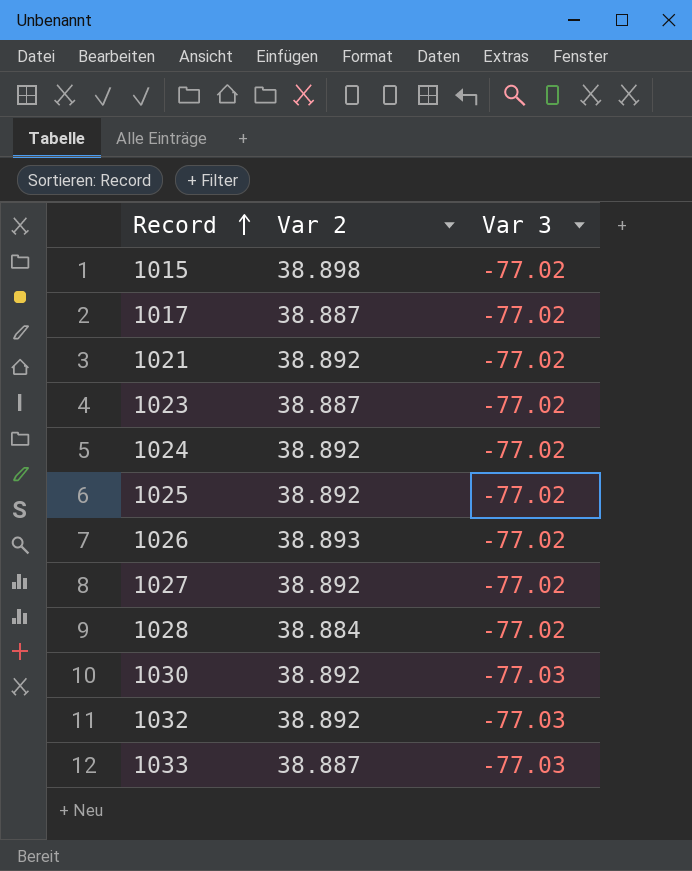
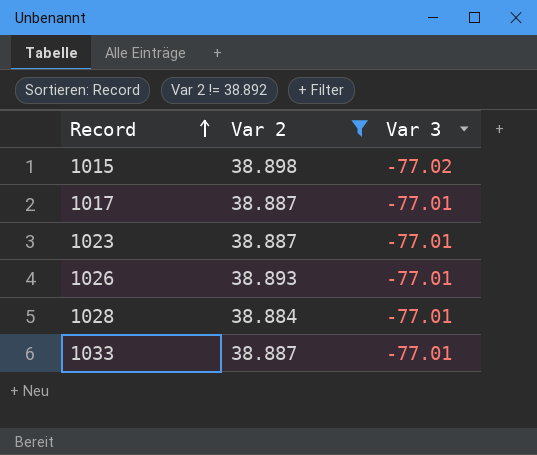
filter: none -> Var 2 != 38.892
1017 | Var 3: -77.02 -> -77.01
1023 | Var 3: -77.02 -> -77.01
1026 | Var 3: -77.02 -> -77.01
1028 | Var 3: -77.02 -> -77.01
1033 | Var 3: -77.03 -> -77.01

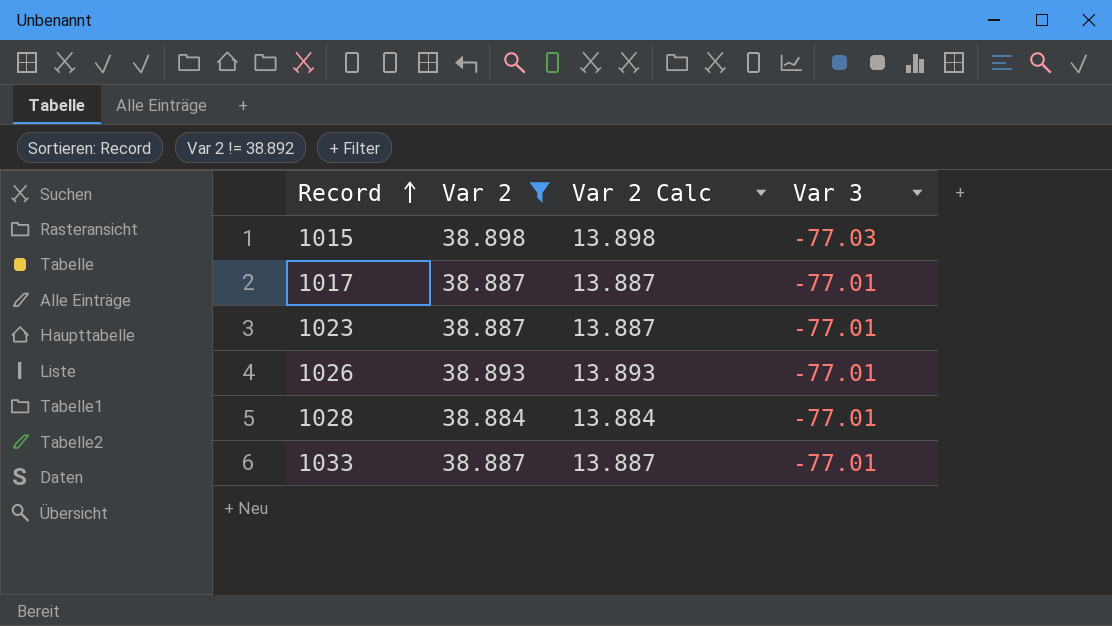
column Var 2 Calc | formula: none -> [Var 2] - 25
1015 | Var 3: -77.02 -> -77.03

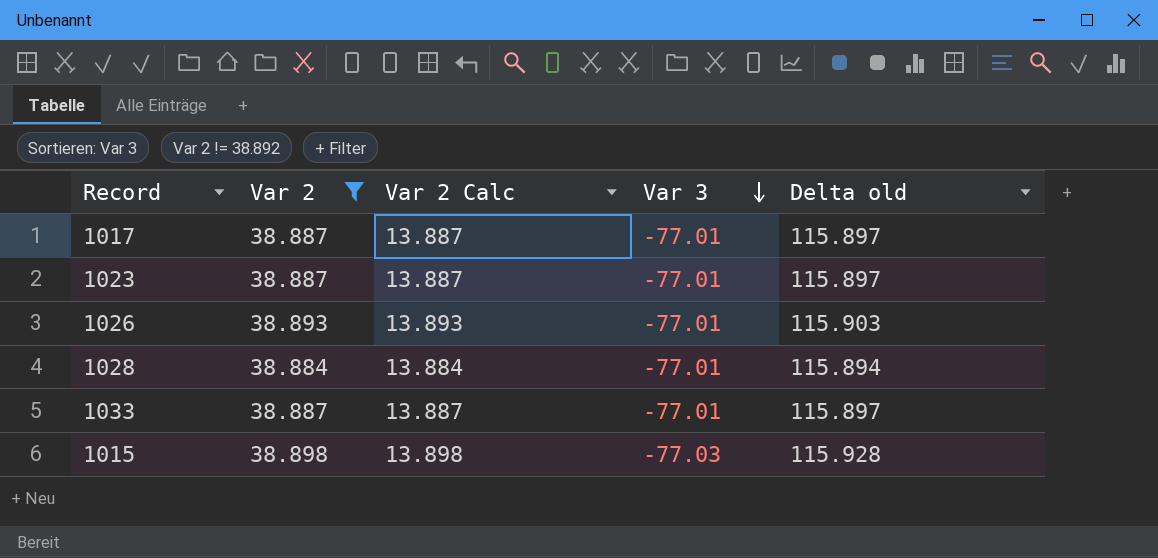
row order: Record ascending -> Var 3 descending
column Delta old | formula: none -> [Var 2] - [Var 3]

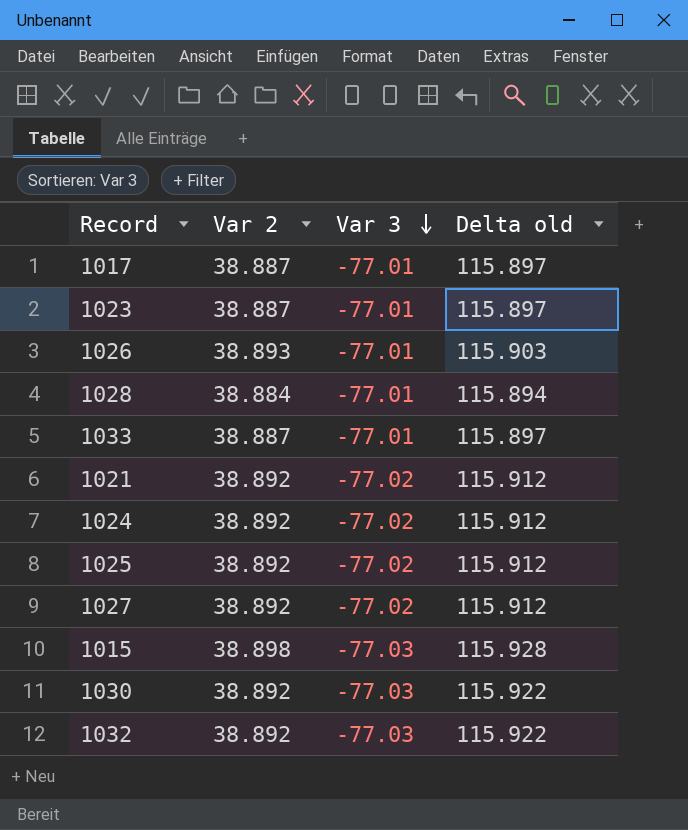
filter: Var 2 != 38.892 -> none
column Var 2 Calc | formula: [Var 2] - 25 -> none

